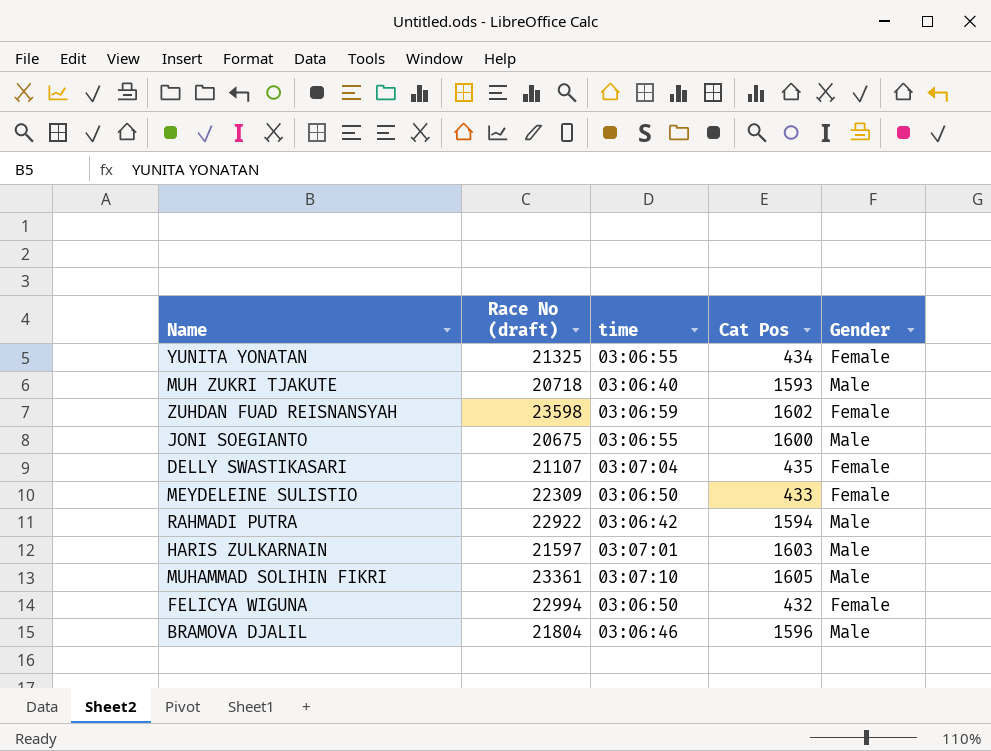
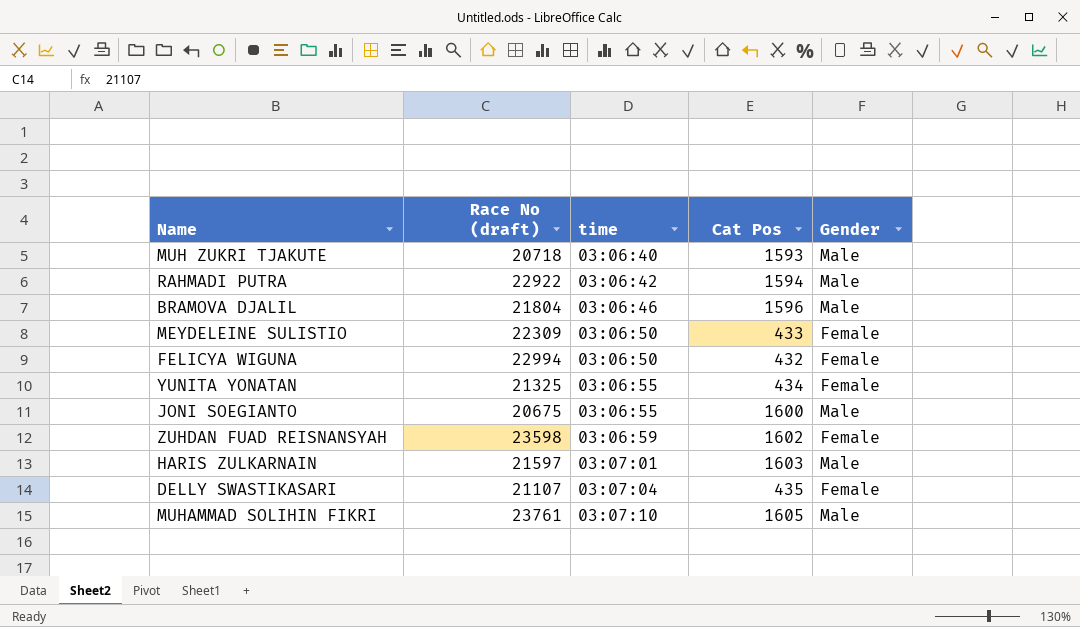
row order: none -> time ascending
MUHAMMAD SOLIHIN FIKRI | Race No (draft): 23361 -> 23761

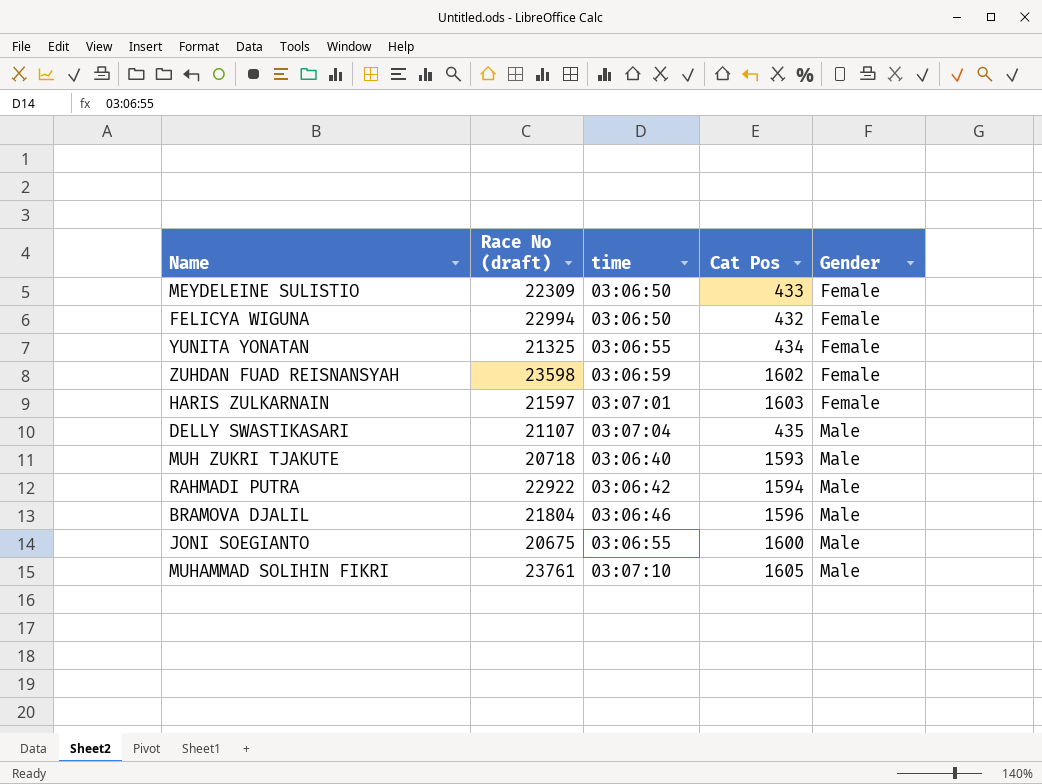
row order: time ascending -> Gender ascending
HARIS ZULKARNAIN | Gender: Male -> Female
DELLY SWASTIKASARI | Gender: Female -> Male

